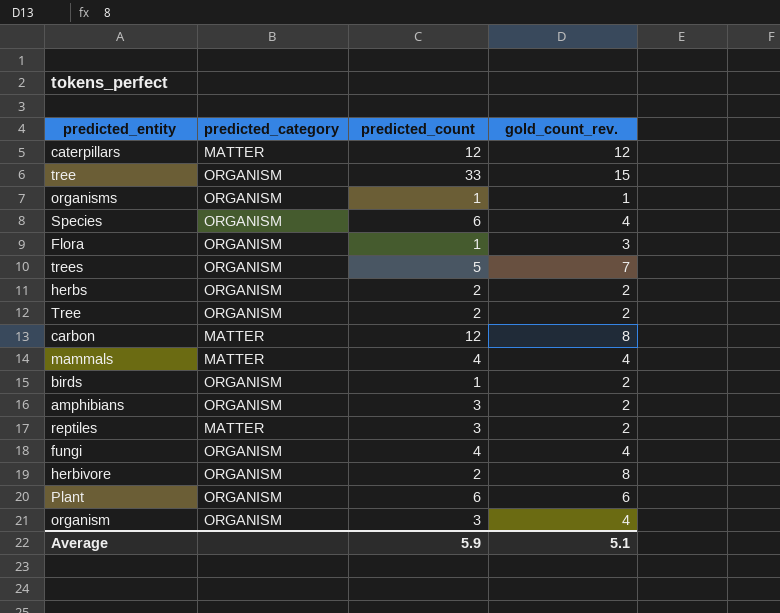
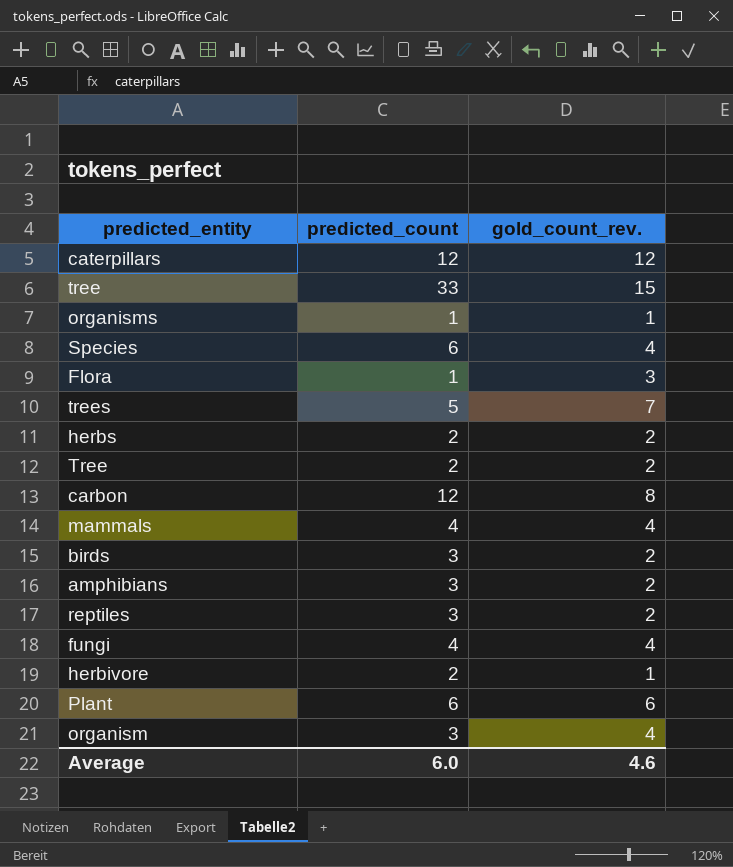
column predicted_category | position: 2 -> none
birds | predicted_count: 1 -> 3
herbivore | gold_count_rev.: 8 -> 1
Average | predicted_count: 5.9 -> 6.0
Average | gold_count_rev.: 5.1 -> 4.6

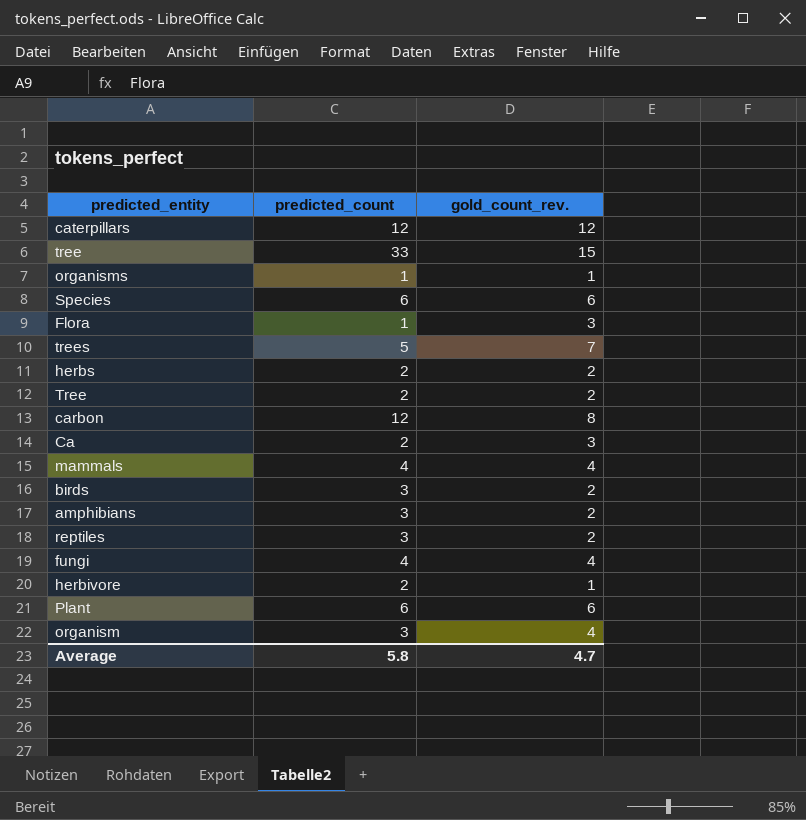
Species | gold_count_rev.: 4 -> 6
row Ca: none -> 2 | 3
Average | predicted_count: 6.0 -> 5.8
Average | gold_count_rev.: 4.6 -> 4.7

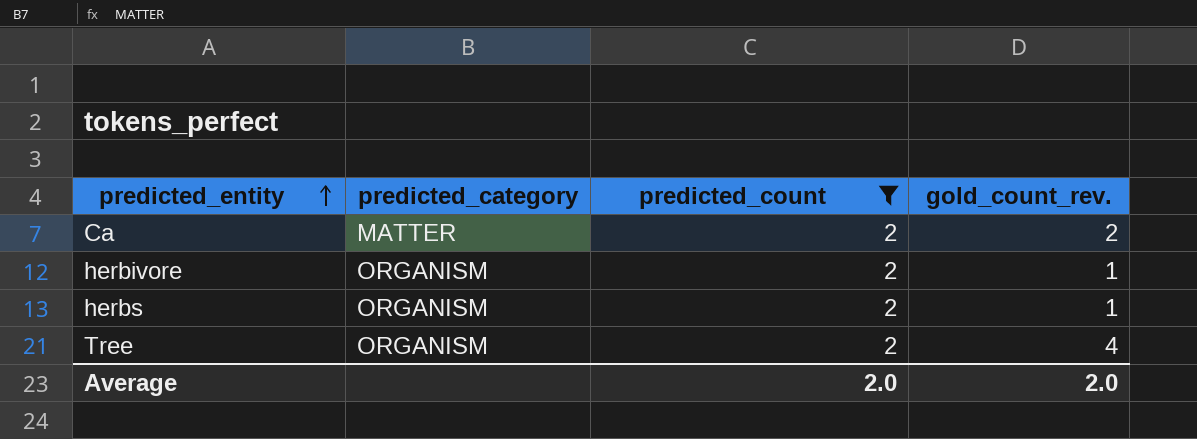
filter: none -> predicted_count = 2
row order: none -> predicted_entity ascending
column predicted_category | position: none -> 2
Ca | gold_count_rev.: 3 -> 2
herbs | gold_count_rev.: 2 -> 1
Tree | gold_count_rev.: 2 -> 4
Average | predicted_count: 5.8 -> 2.0
Average | gold_count_rev.: 4.7 -> 2.0

